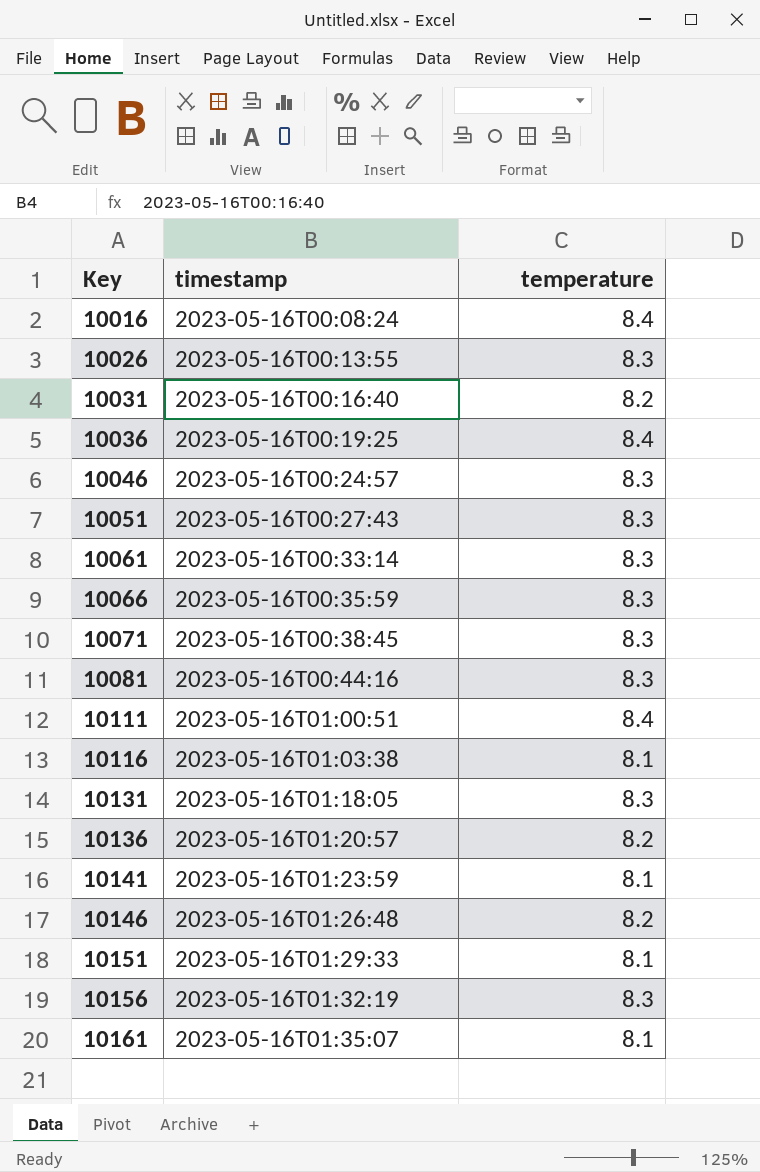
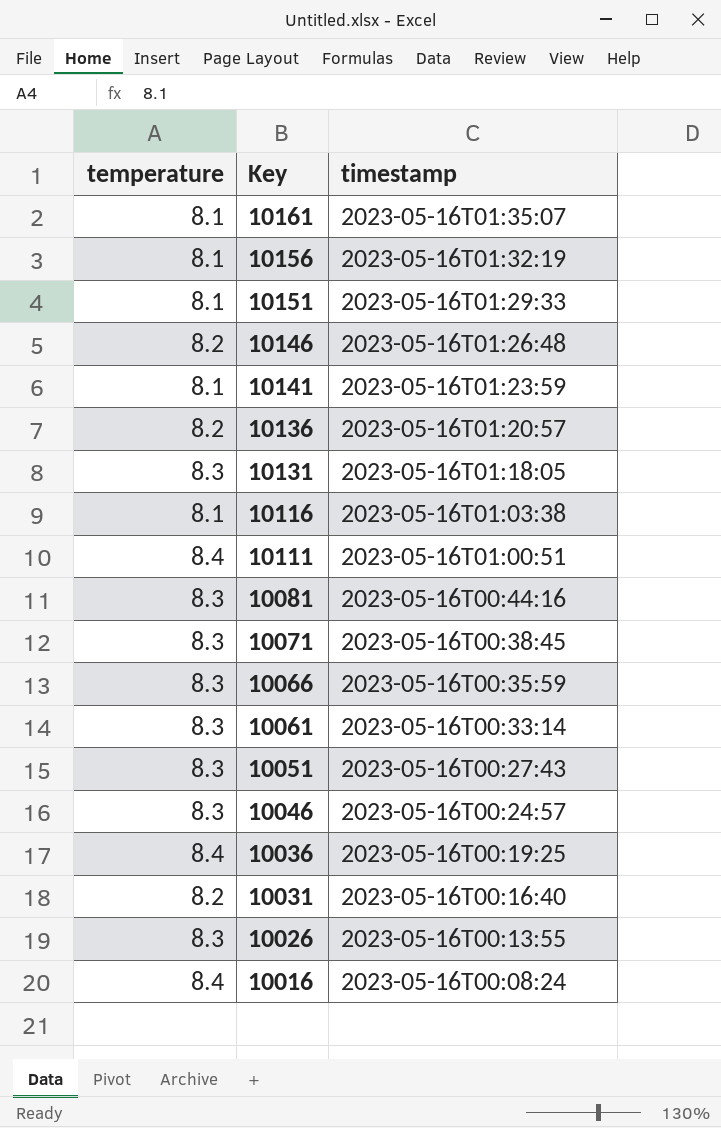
row order: Key ascending -> Key descending
column temperature | position: 3 -> 1
10156 | temperature: 8.3 -> 8.1

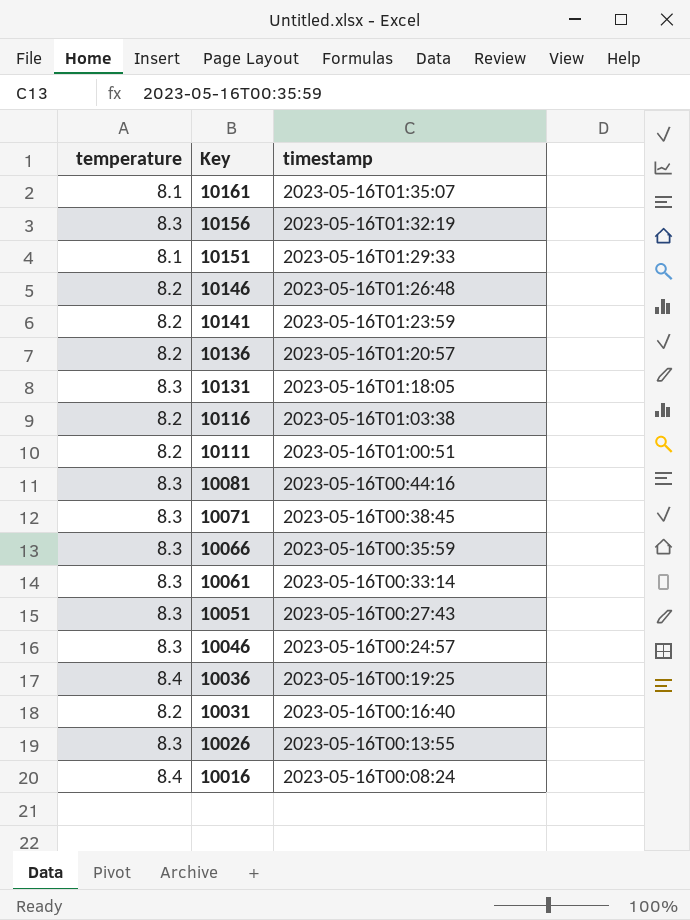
10156 | temperature: 8.1 -> 8.3
10141 | temperature: 8.1 -> 8.2
10116 | temperature: 8.1 -> 8.2
10111 | temperature: 8.4 -> 8.2

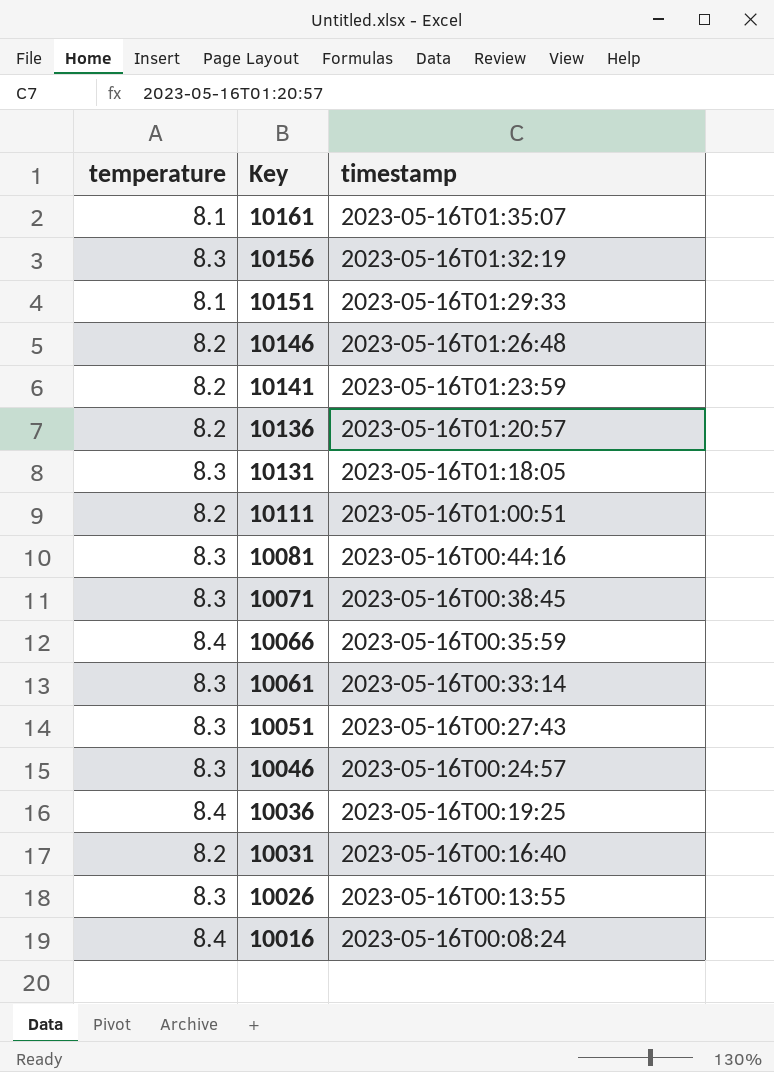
row 10116: 8.2 | 2023-05-16T01:03:38 -> none
10066 | temperature: 8.3 -> 8.4

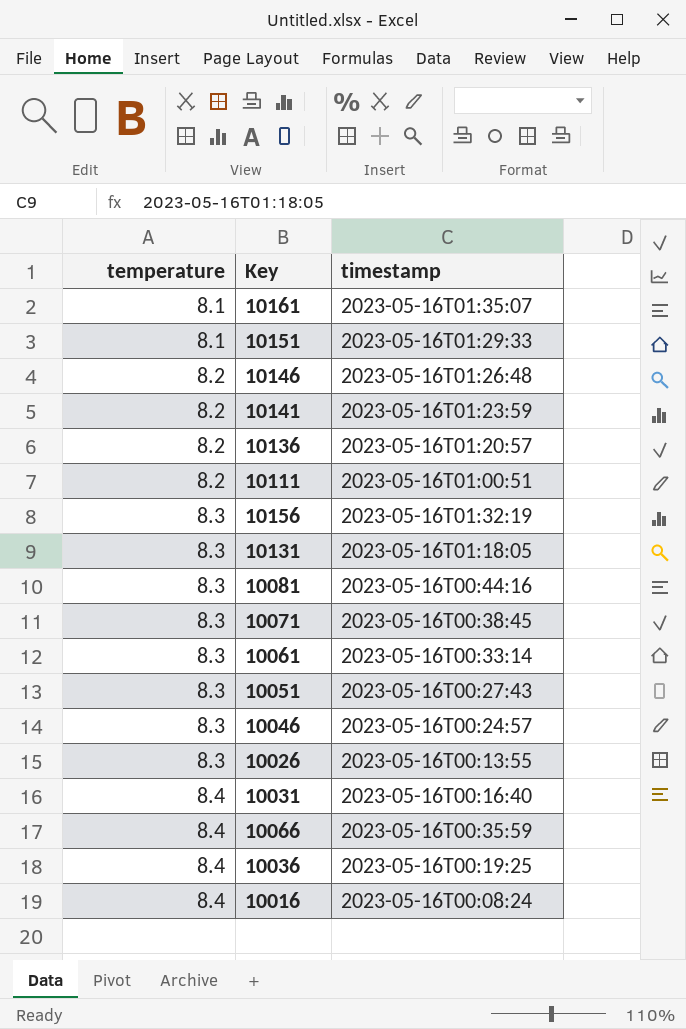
row order: Key descending -> temperature ascending
10031 | temperature: 8.2 -> 8.4

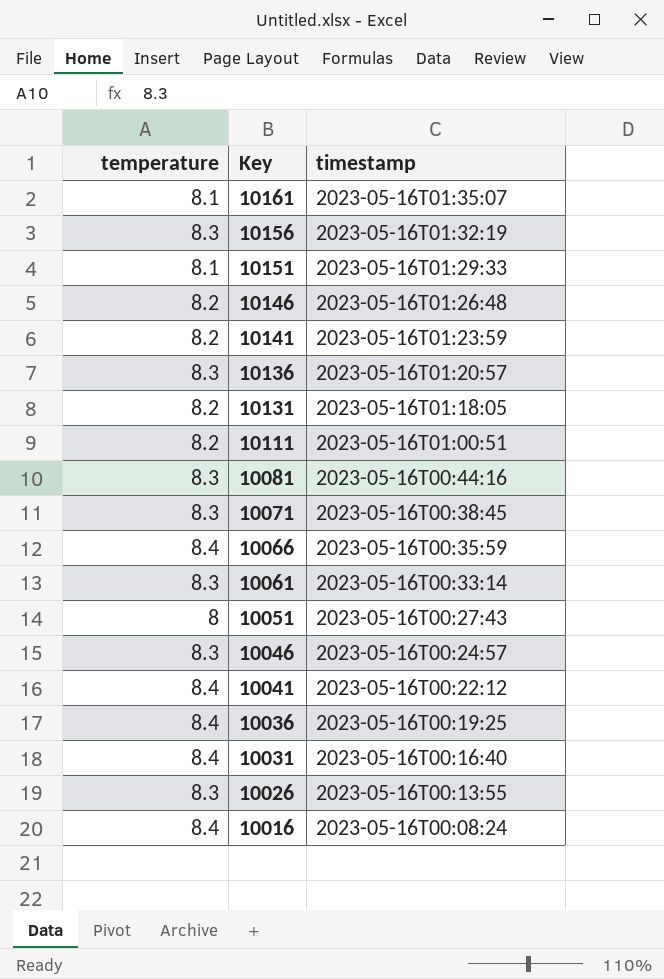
row order: temperature ascending -> Key descending
10136 | temperature: 8.2 -> 8.3
10131 | temperature: 8.3 -> 8.2
10051 | temperature: 8.3 -> 8
row 10041: none -> 8.4 | 2023-05-16T00:22:12

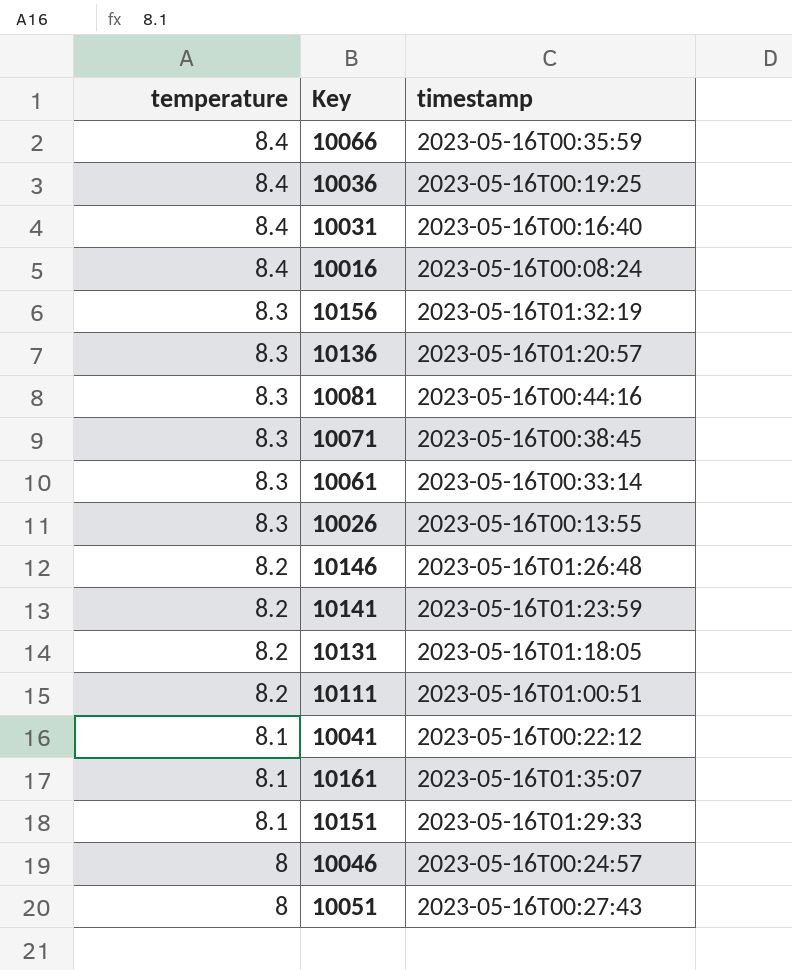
row order: Key descending -> temperature descending
10041 | temperature: 8.4 -> 8.1
10046 | temperature: 8.3 -> 8

